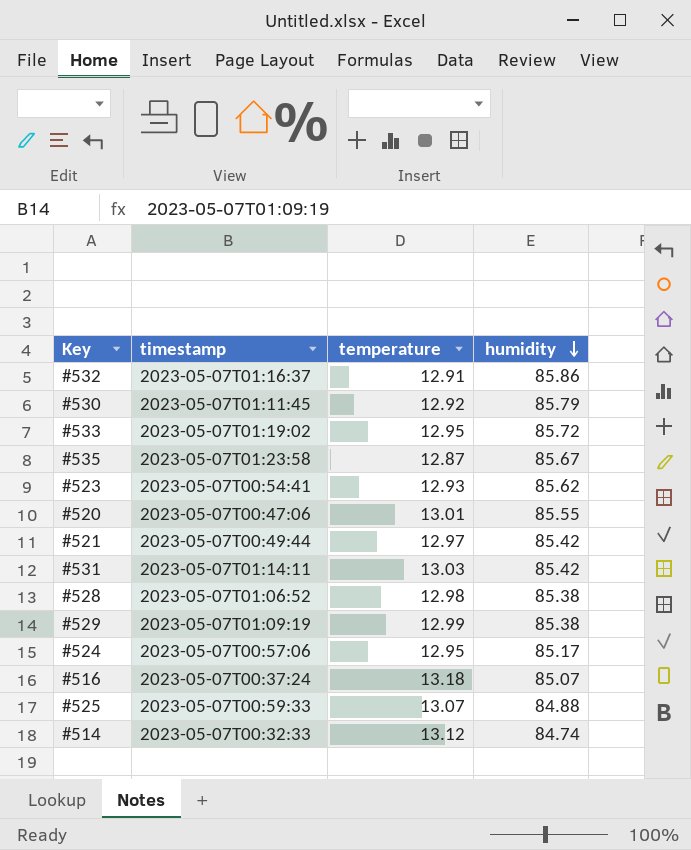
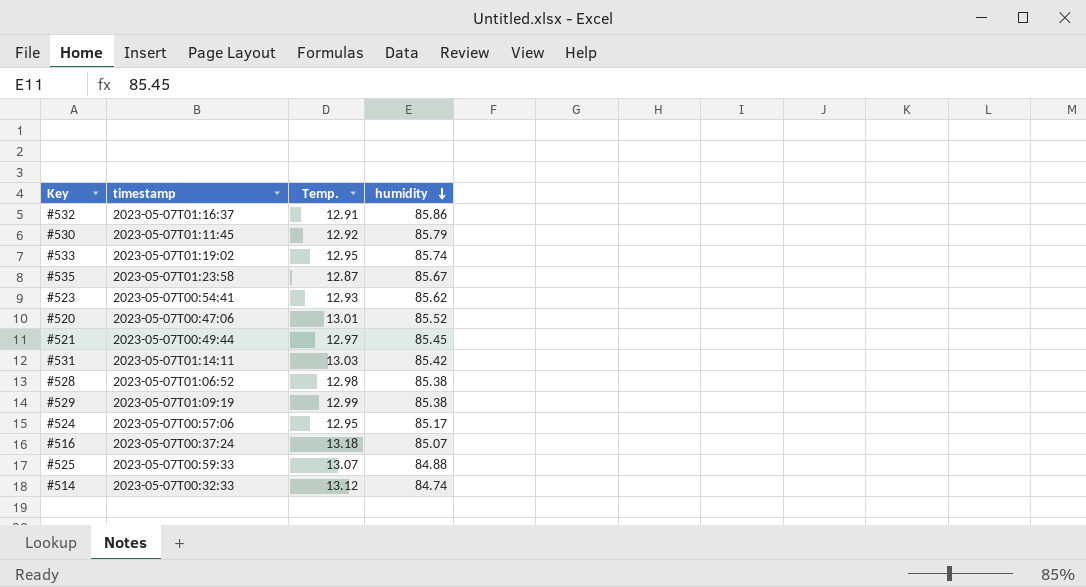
column name: temperature -> Temp.
#533 | humidity: 85.72 -> 85.74
#520 | humidity: 85.55 -> 85.52
#521 | humidity: 85.42 -> 85.45

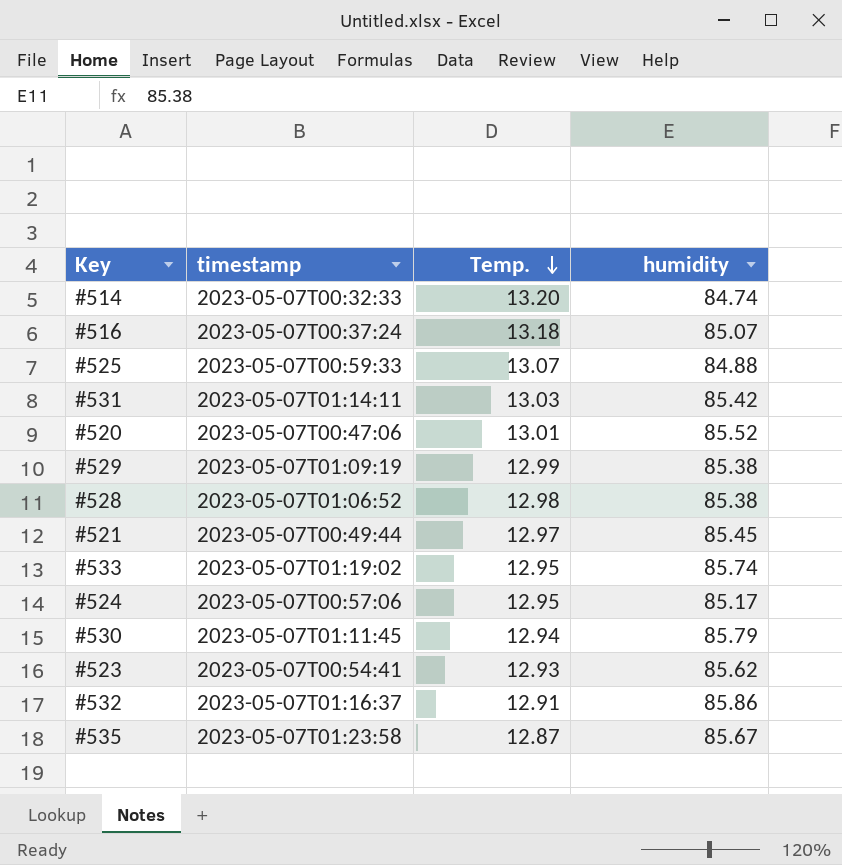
row order: humidity descending -> Temp. descending
#514 | Temp.: 13.12 -> 13.20
#530 | Temp.: 12.92 -> 12.94

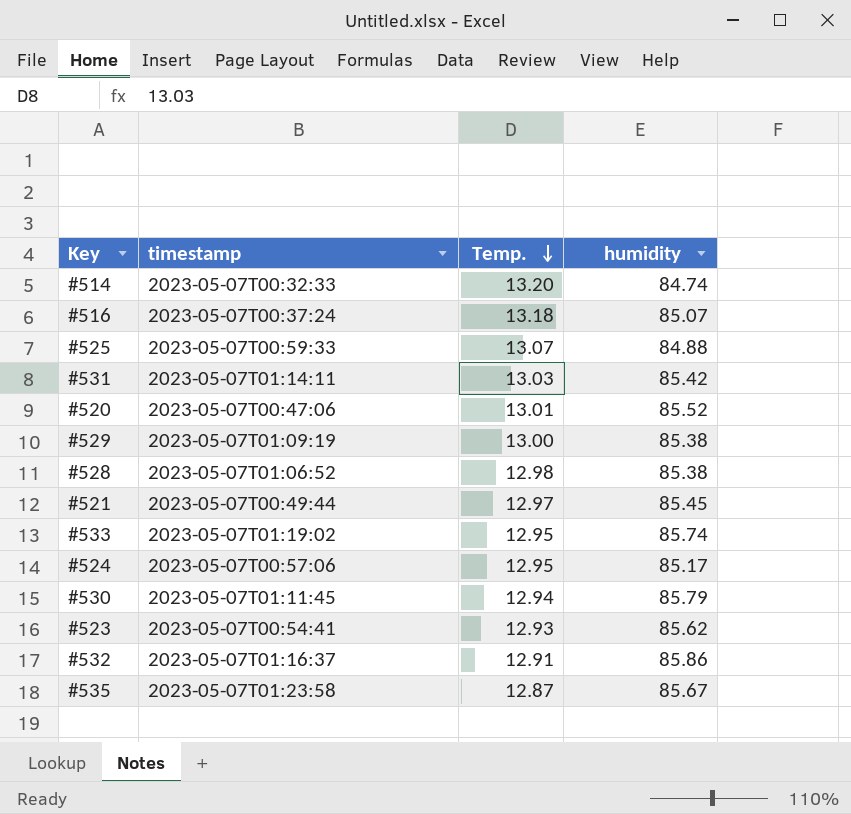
#529 | Temp.: 12.99 -> 13.00

